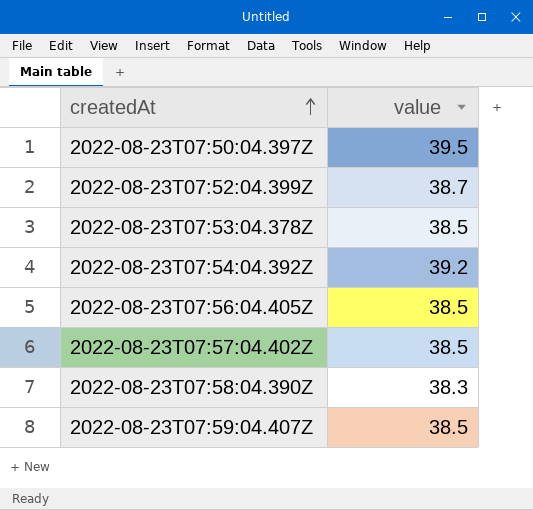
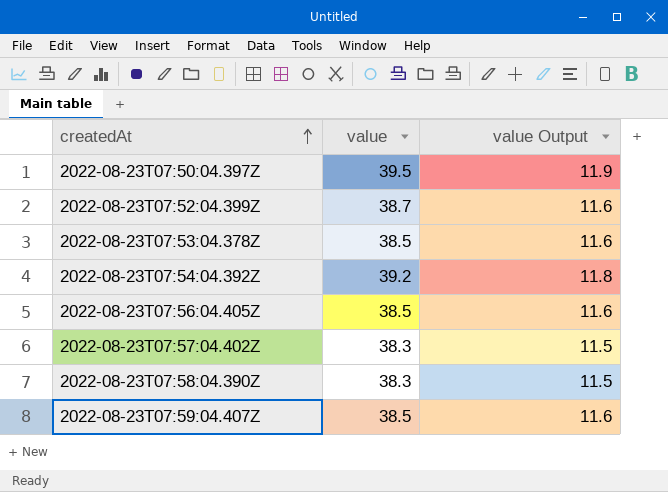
column value Output | formula: none -> [value] * 0.3
2022-08-23T07:57:04.402Z | value: 38.5 -> 38.3

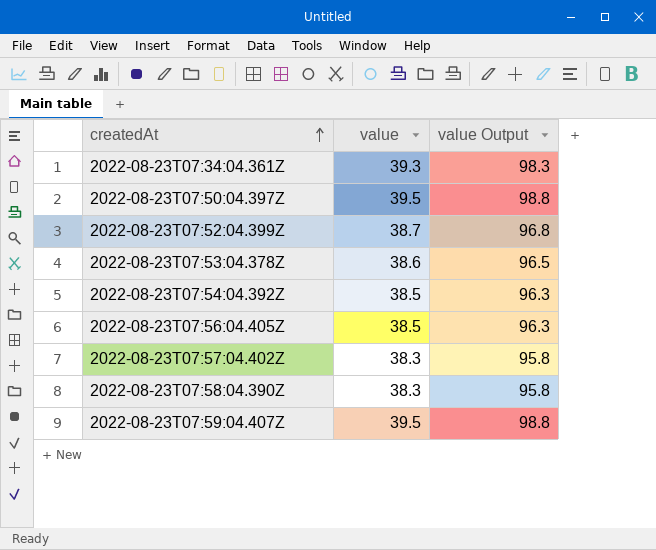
column value Output | formula: [value] * 0.3 -> [value] * 2.5
row 2022-08-23T07:34:04.361Z: none -> 39.3 | 98.3
2022-08-23T07:53:04.378Z | value: 38.5 -> 38.6
2022-08-23T07:54:04.392Z | value: 39.2 -> 38.5
2022-08-23T07:59:04.407Z | value: 38.5 -> 39.5

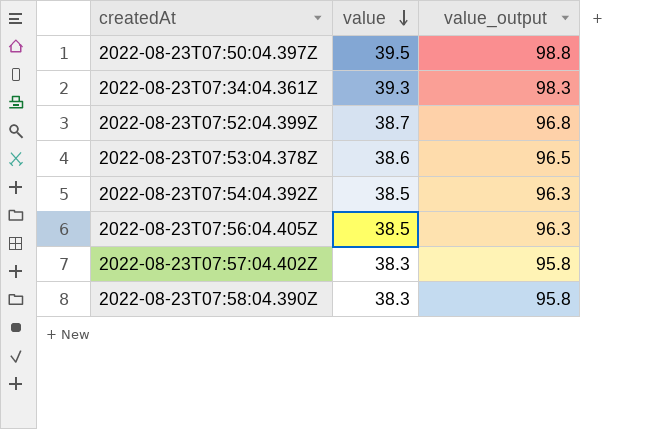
row order: createdAt ascending -> value descending
column name: value Output -> value_output
row 2022-08-23T07:59:04.407Z: 39.5 | 98.8 -> none

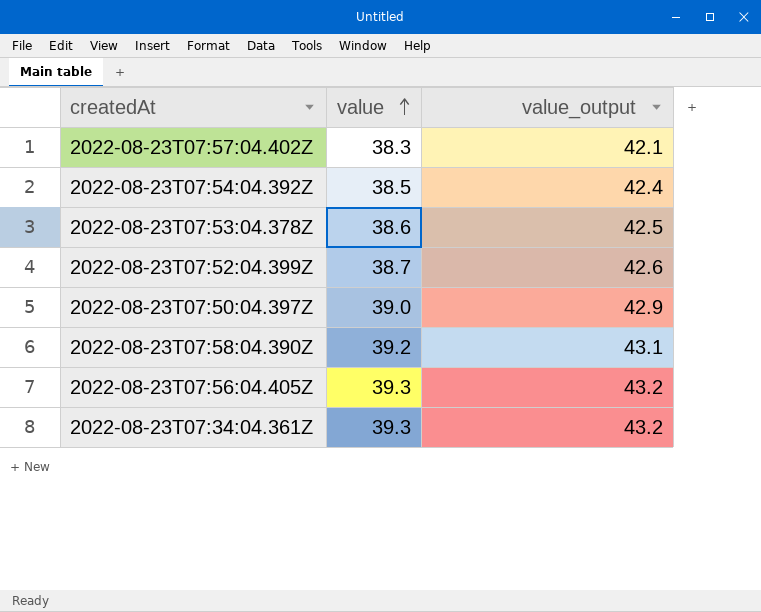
row order: value descending -> value ascending
column value_output | formula: [value] * 2.5 -> [value] * 1.1
2022-08-23T07:50:04.397Z | value: 39.5 -> 39.0
2022-08-23T07:58:04.390Z | value: 38.3 -> 39.2
2022-08-23T07:56:04.405Z | value: 38.5 -> 39.3

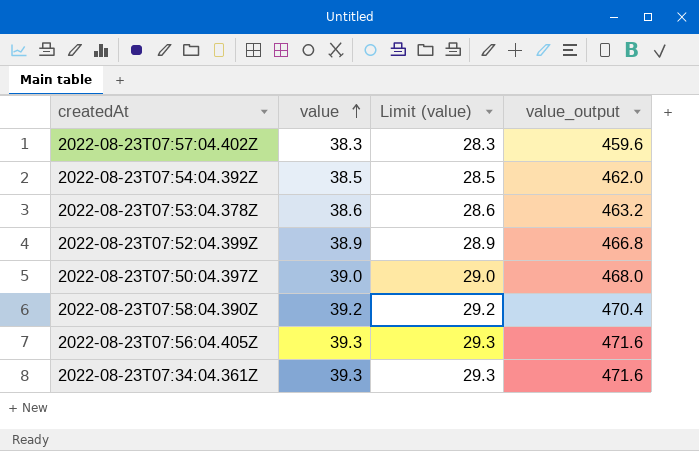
column Limit (value) | formula: none -> [value] - 10
column value_output | formula: [value] * 1.1 -> [value] * 12
2022-08-23T07:52:04.399Z | value: 38.7 -> 38.9

